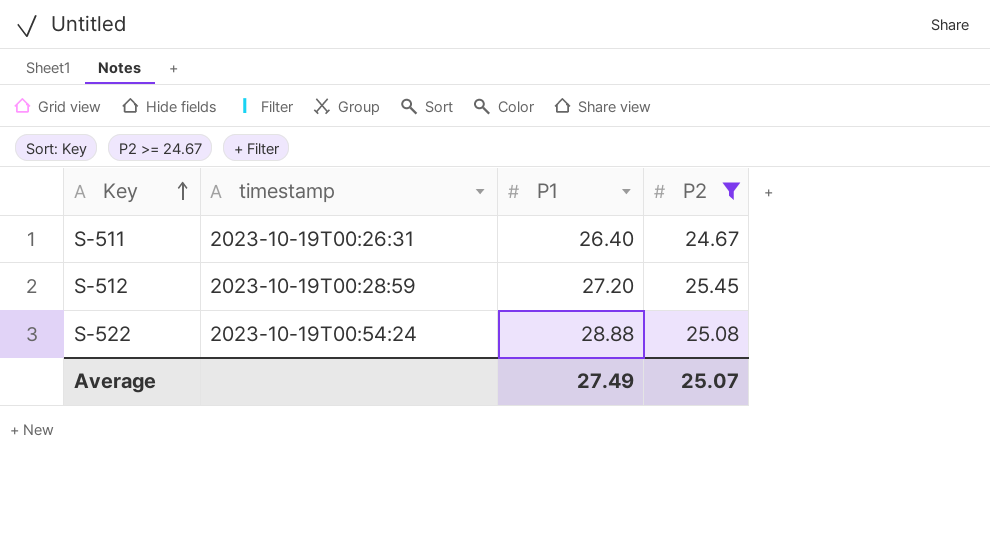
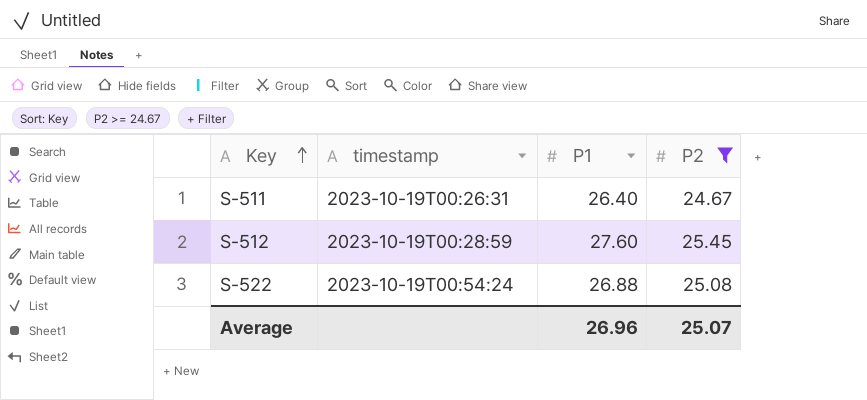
S-512 | P1: 27.20 -> 27.60
S-522 | P1: 28.88 -> 26.88
Average | P1: 27.49 -> 26.96

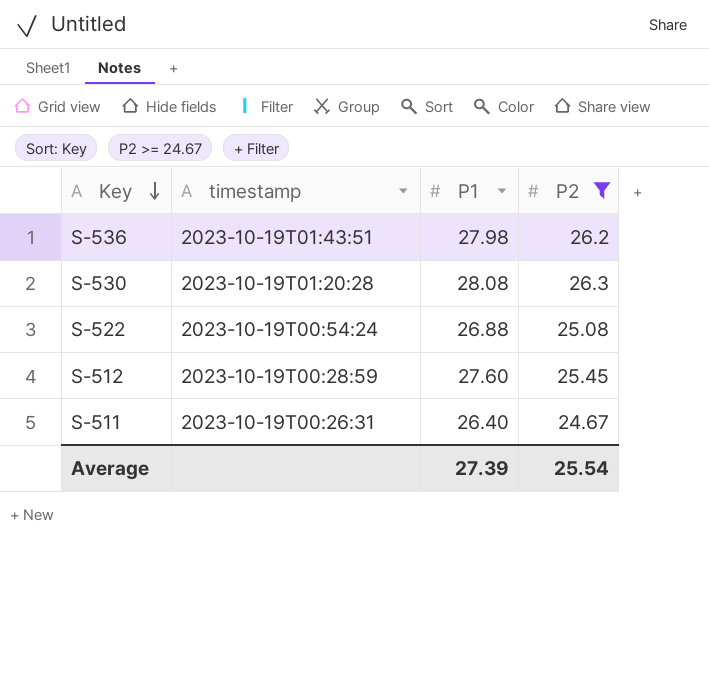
row order: Key ascending -> Key descending
row S-536: none -> 2023-10-19T01:43:51 | 27.98 | 26.2
row S-530: none -> 2023-10-19T01:20:28 | 28.08 | 26.3
Average | P1: 26.96 -> 27.39
Average | P2: 25.07 -> 25.54

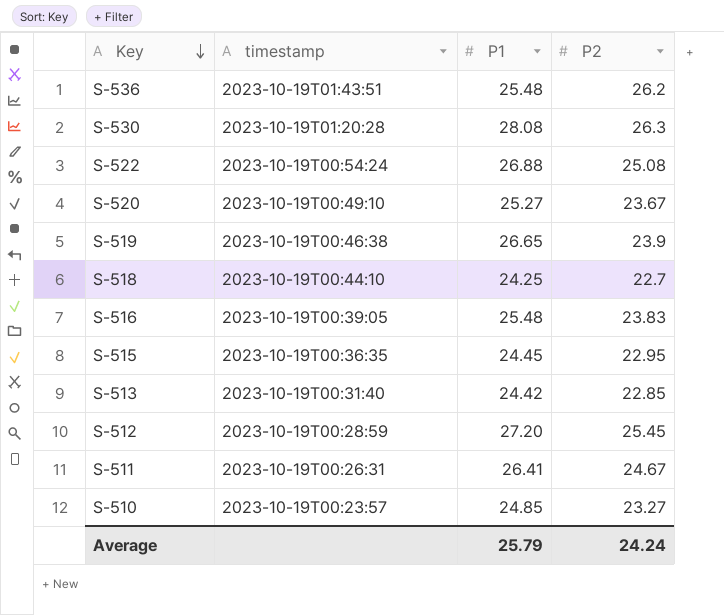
filter: P2 >= 24.67 -> none
S-536 | P1: 27.98 -> 25.48
S-512 | P1: 27.60 -> 27.20
S-511 | P1: 26.40 -> 26.41
Average | P1: 27.39 -> 25.79
Average | P2: 25.54 -> 24.24

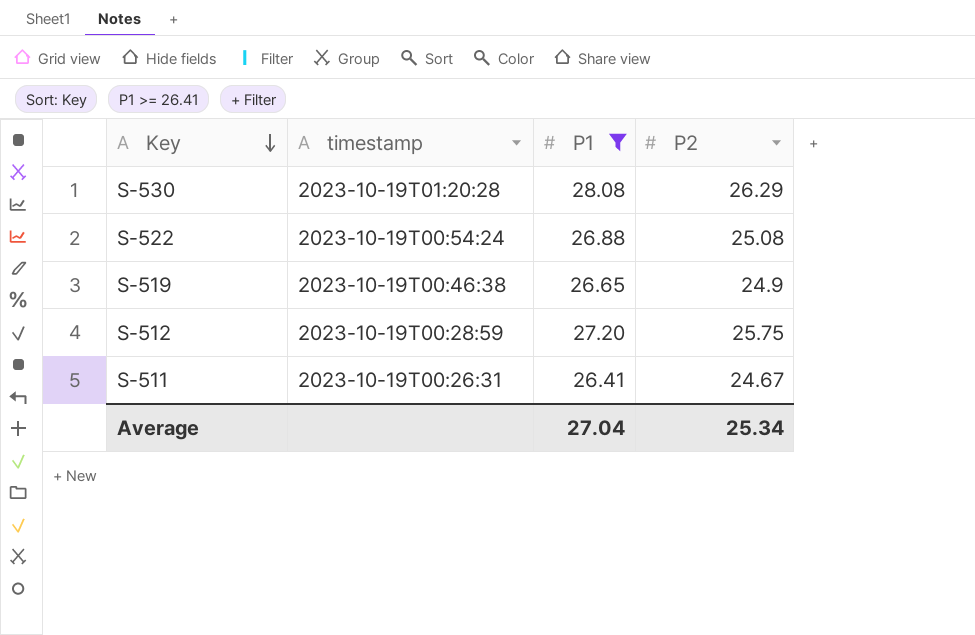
filter: none -> P1 >= 26.41
S-530 | P2: 26.3 -> 26.29
S-519 | P2: 23.9 -> 24.9
S-512 | P2: 25.45 -> 25.75
Average | P1: 25.79 -> 27.04
Average | P2: 24.24 -> 25.34

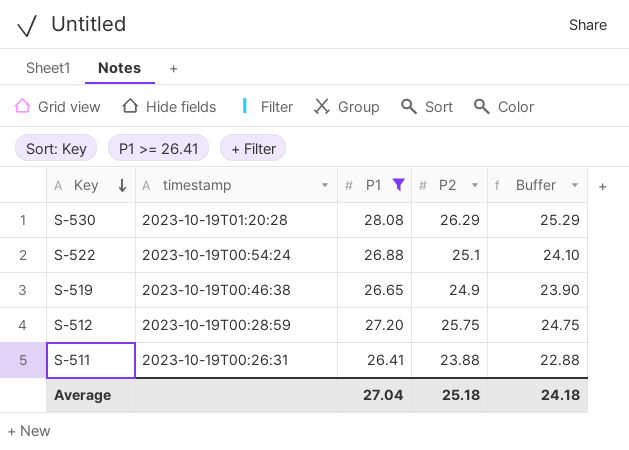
column Buffer | formula: none -> [P2] - 1
S-522 | P2: 25.08 -> 25.1
S-511 | P2: 24.67 -> 23.88
Average | P2: 25.34 -> 25.18

